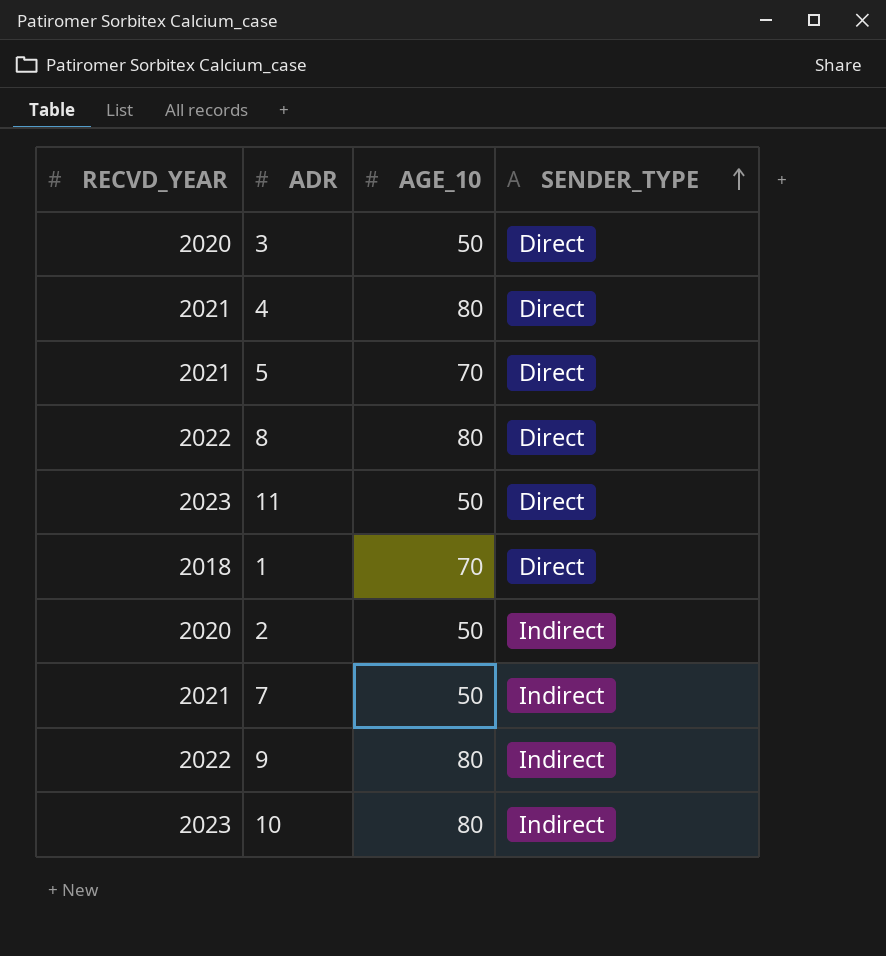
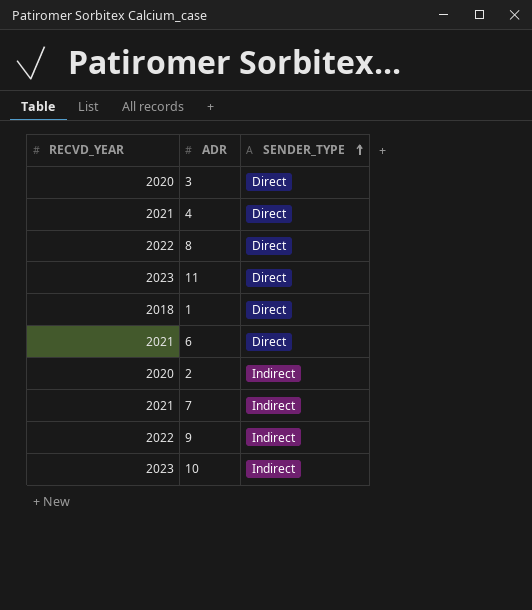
column AGE_10 | position: 3 -> none
row 5: 2021 | 70 | Direct -> none
row 6: none -> 2021 | Direct

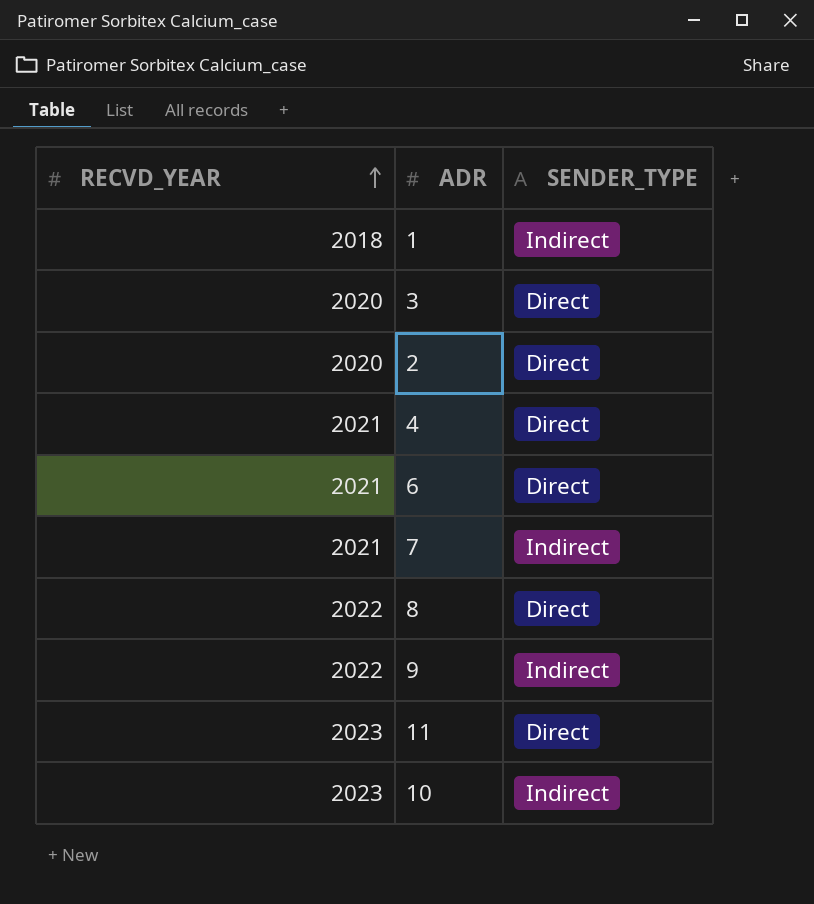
row order: SENDER_TYPE ascending -> RECVD_YEAR ascending
1 | SENDER_TYPE: Direct -> Indirect
2 | SENDER_TYPE: Indirect -> Direct

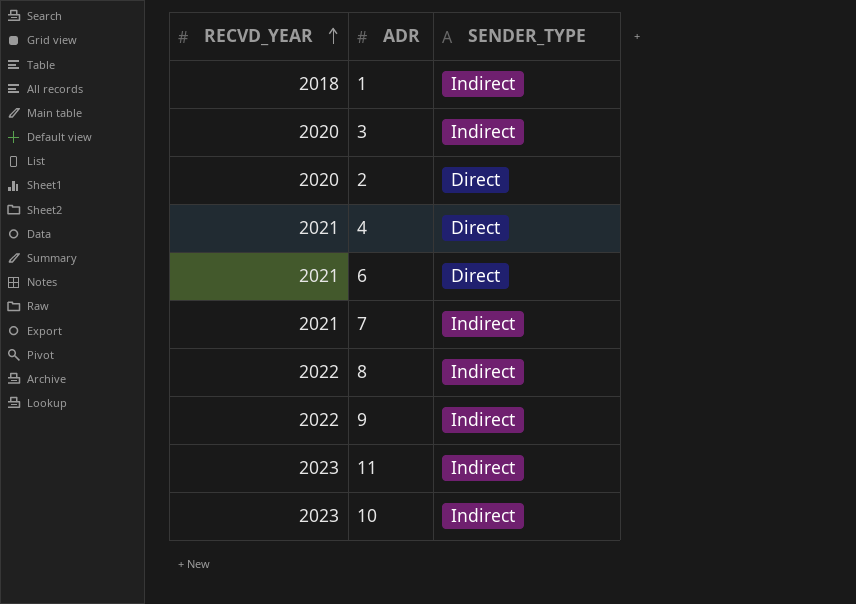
3 | SENDER_TYPE: Direct -> Indirect
8 | SENDER_TYPE: Direct -> Indirect
11 | SENDER_TYPE: Direct -> Indirect

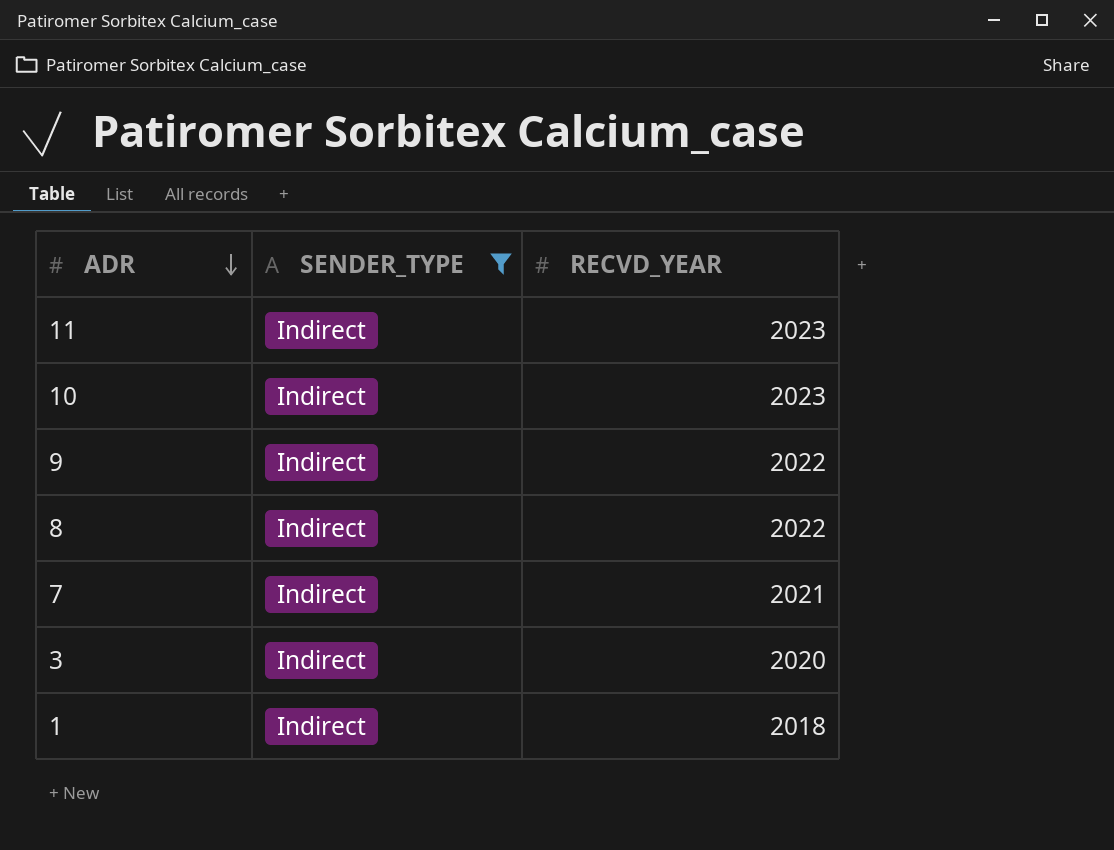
filter: none -> SENDER_TYPE = Indirect
row order: RECVD_YEAR ascending -> ADR descending
column RECVD_YEAR | position: 1 -> 3

